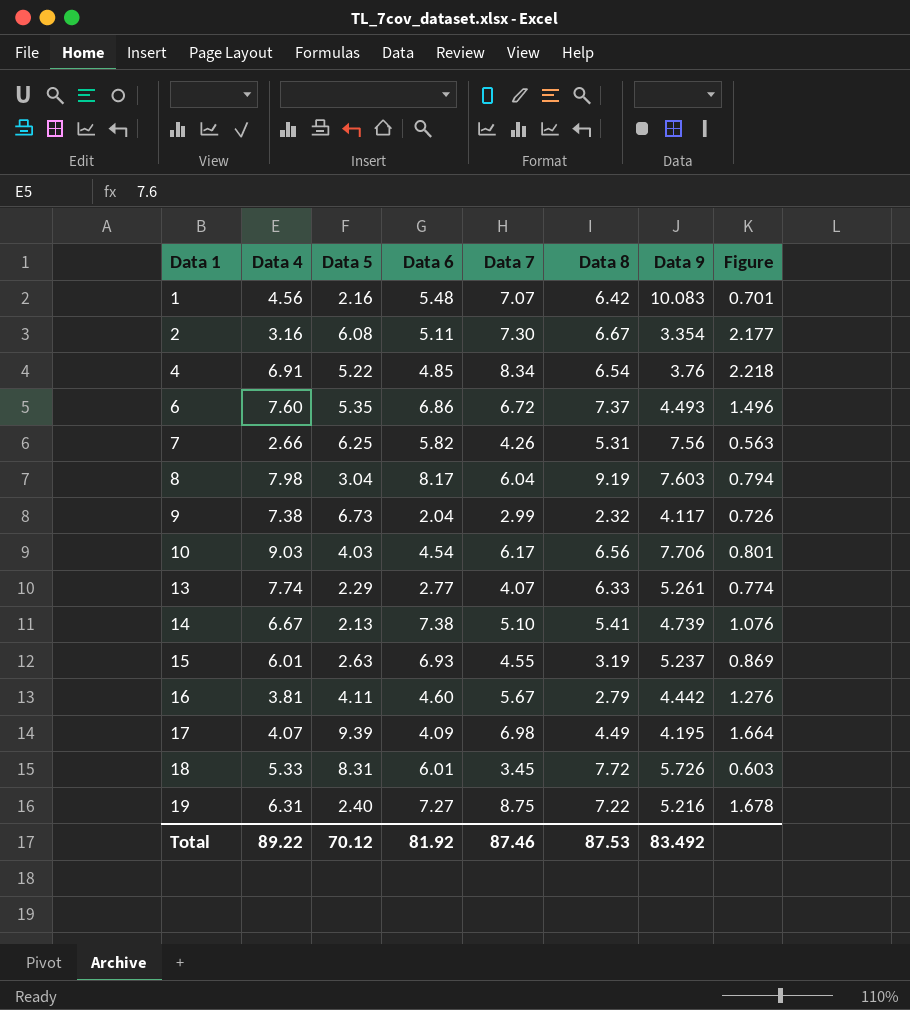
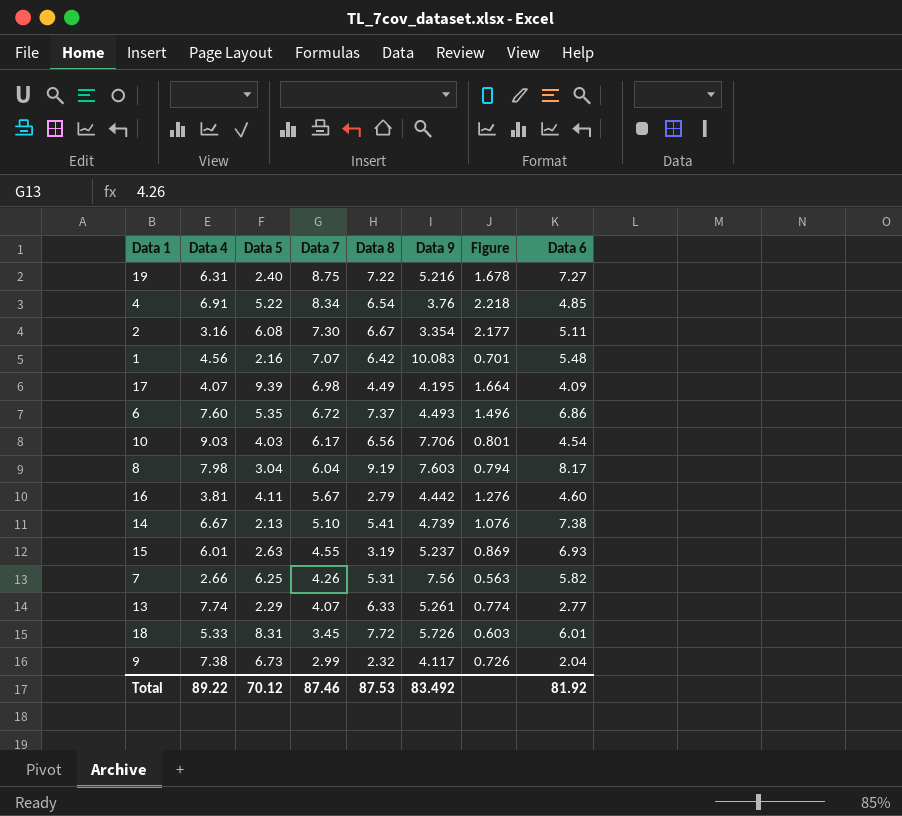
row order: Data 1 ascending -> Data 7 descending
column Data 6 | position: 4 -> 8

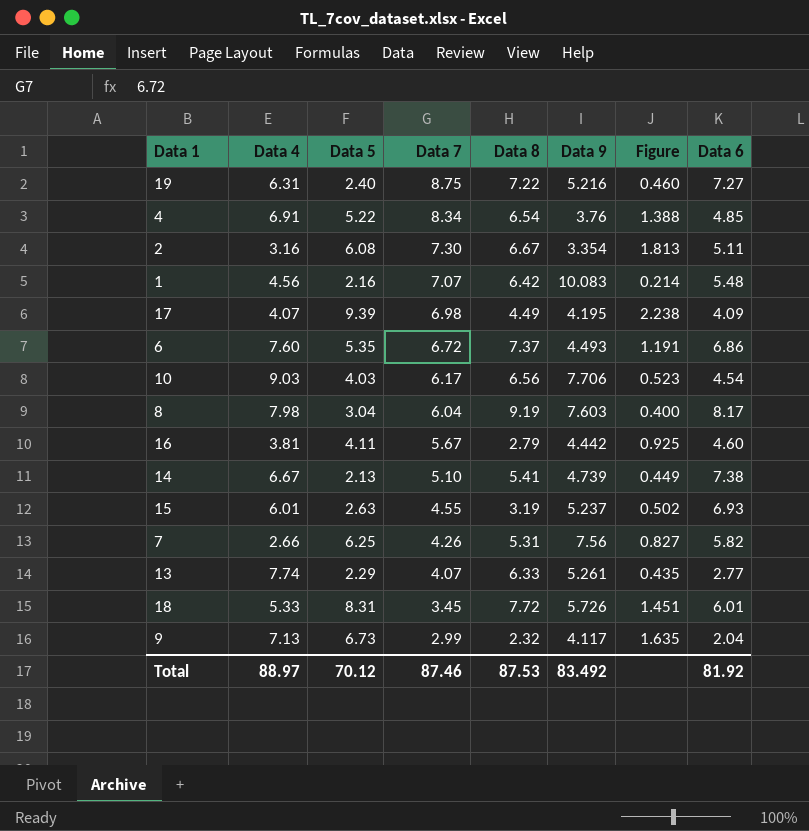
column Figure | formula: [Data 7] / [Data 9] -> [Data 5] / [Data 9]
9 | Data 4: 7.38 -> 7.13
Total | Data 4: 89.22 -> 88.97

